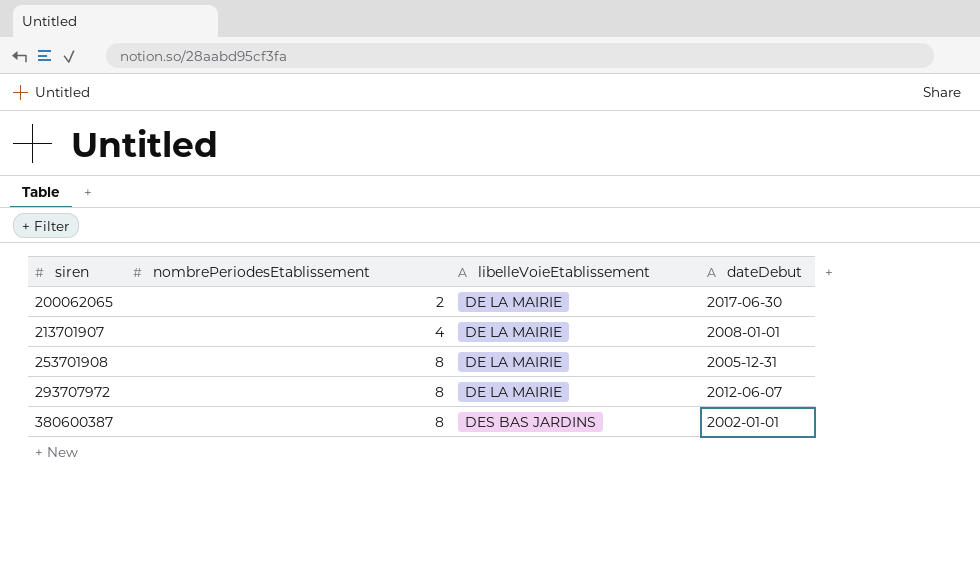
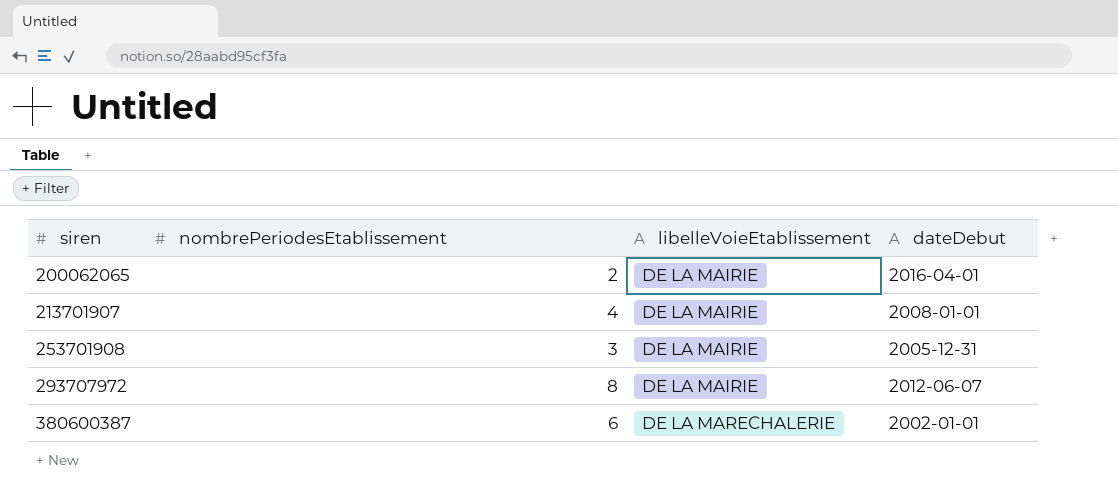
200062065 | dateDebut: 2017-06-30 -> 2016-04-01
253701908 | nombrePeriodesEtablissement: 8 -> 3
380600387 | nombrePeriodesEtablissement: 8 -> 6
380600387 | libelleVoieEtablissement: DES BAS JARDINS -> DE LA MARECHALERIE

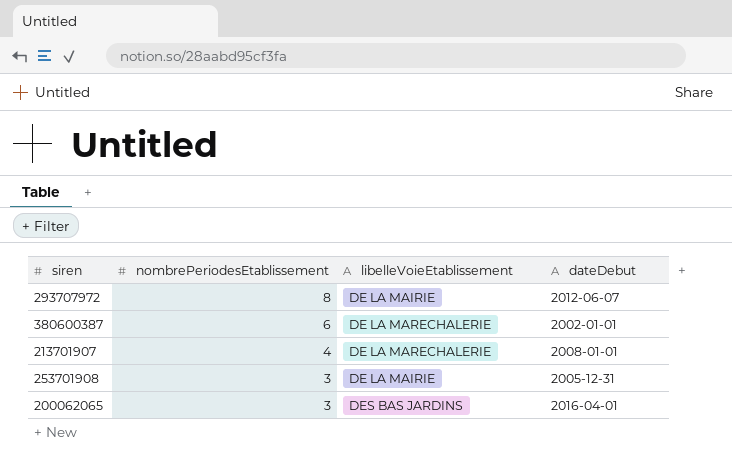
row order: siren ascending -> nombrePeriodesEtablissement descending
213701907 | libelleVoieEtablissement: DE LA MAIRIE -> DE LA MARECHALERIE
200062065 | nombrePeriodesEtablissement: 2 -> 3
200062065 | libelleVoieEtablissement: DE LA MAIRIE -> DES BAS JARDINS

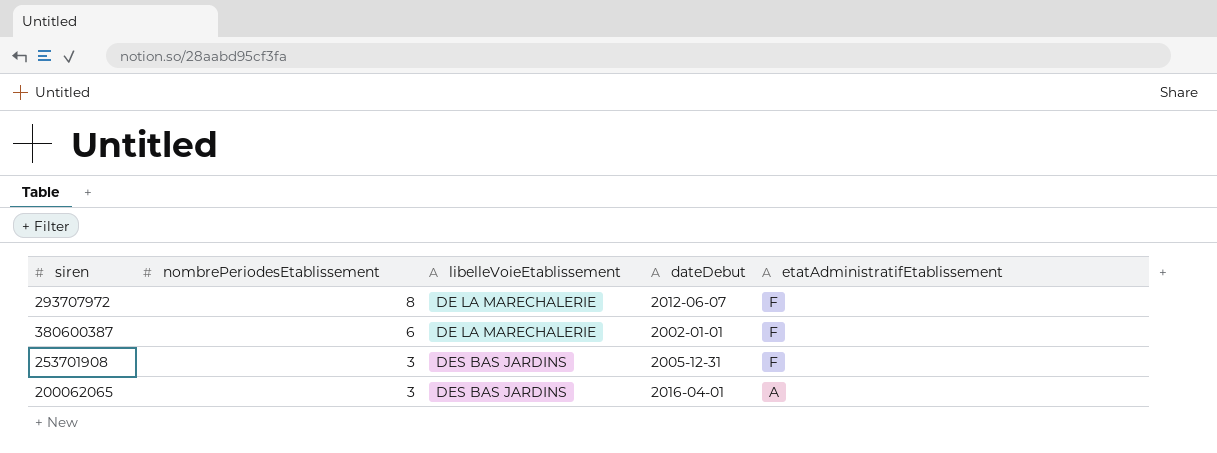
column etatAdministratifEtablissement | position: none -> 5
row 213701907: 4 | DE LA MARECHALERIE | 2008-01-01 -> none
293707972 | libelleVoieEtablissement: DE LA MAIRIE -> DE LA MARECHALERIE
253701908 | libelleVoieEtablissement: DE LA MAIRIE -> DES BAS JARDINS

